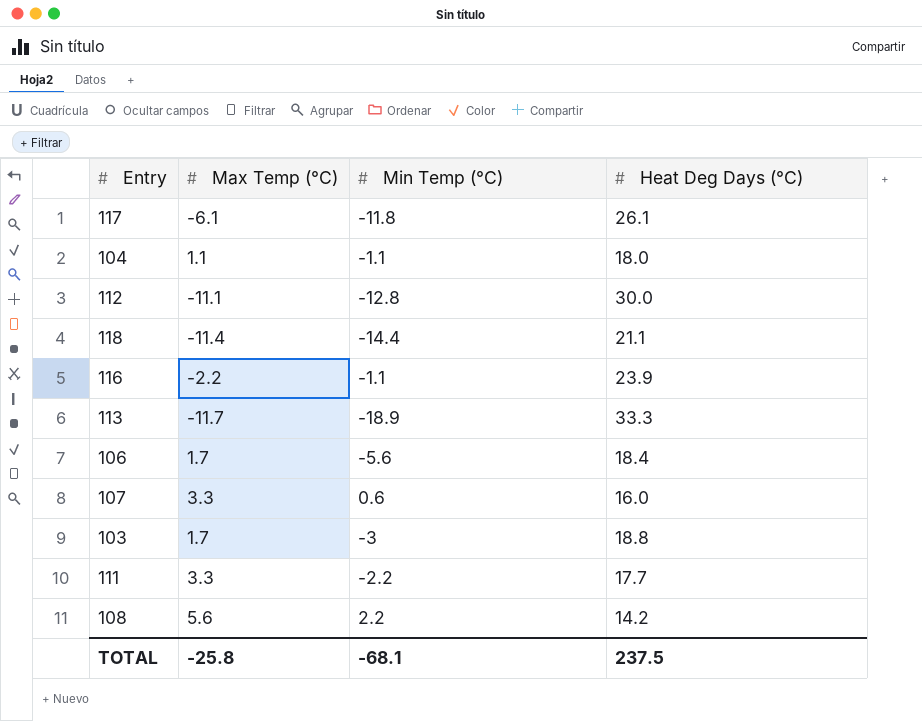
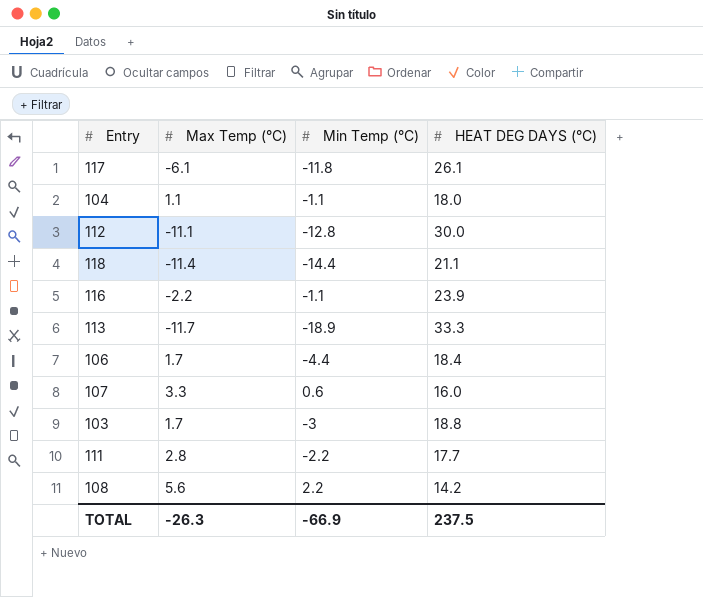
column name: Heat Deg Days (°C) -> HEAT DEG DAYS (°C)
106 | Min Temp (°C): -5.6 -> -4.4
111 | Max Temp (°C): 3.3 -> 2.8
TOTAL | Max Temp (°C): -25.8 -> -26.3
TOTAL | Min Temp (°C): -68.1 -> -66.9

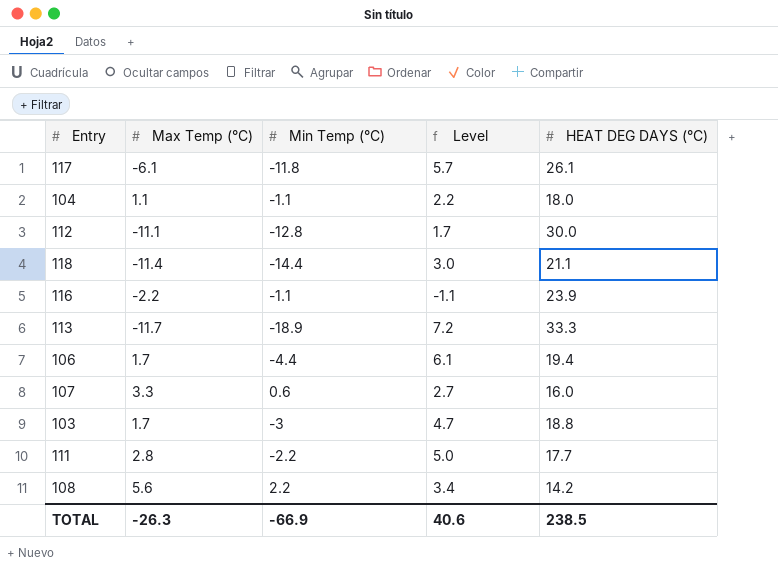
column Level | formula: none -> [Max Temp (°C)] - [Min Temp (°C)]
106 | HEAT DEG DAYS (°C): 18.4 -> 19.4
TOTAL | HEAT DEG DAYS (°C): 237.5 -> 238.5

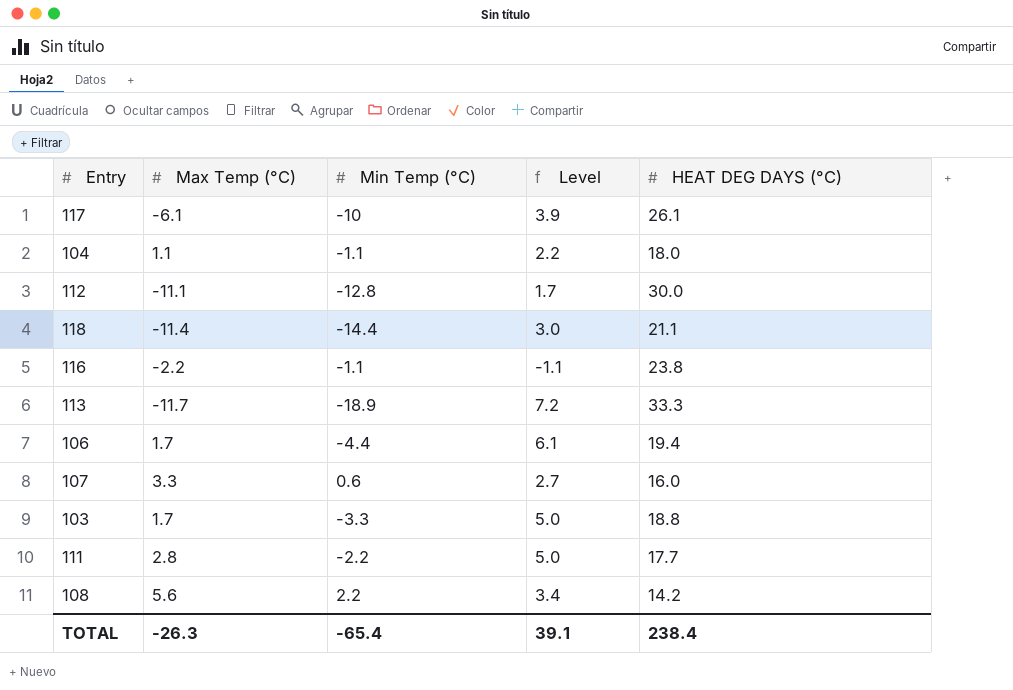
117 | Min Temp (°C): -11.8 -> -10
117 | Level: 5.7 -> 3.9
116 | HEAT DEG DAYS (°C): 23.9 -> 23.8
103 | Min Temp (°C): -3 -> -3.3
103 | Level: 4.7 -> 5.0
TOTAL | Min Temp (°C): -66.9 -> -65.4
TOTAL | Level: 40.6 -> 39.1
TOTAL | HEAT DEG DAYS (°C): 238.5 -> 238.4

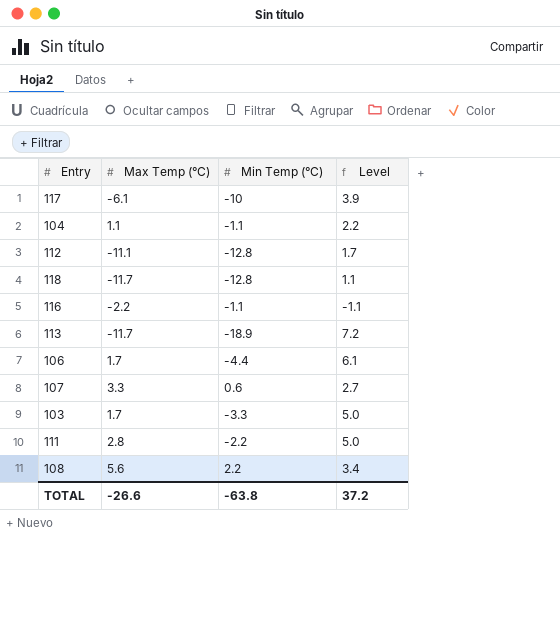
column HEAT DEG DAYS (°C) | position: 5 -> none
118 | Max Temp (°C): -11.4 -> -11.7
118 | Min Temp (°C): -14.4 -> -12.8
118 | Level: 3.0 -> 1.1
TOTAL | Max Temp (°C): -26.3 -> -26.6
TOTAL | Min Temp (°C): -65.4 -> -63.8
TOTAL | Level: 39.1 -> 37.2

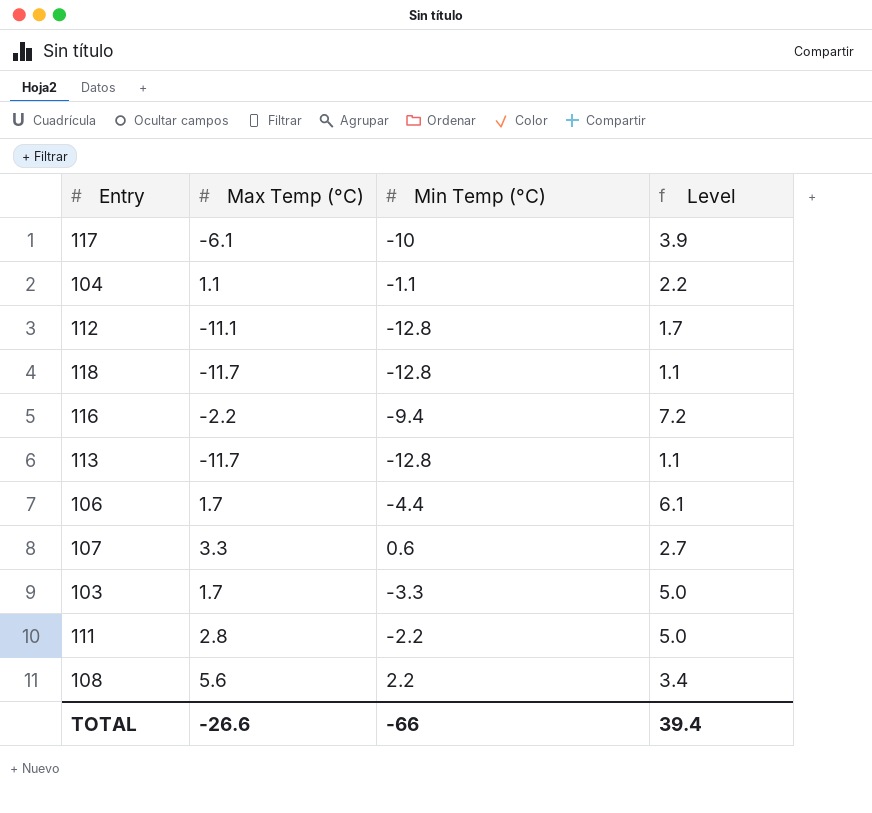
116 | Min Temp (°C): -1.1 -> -9.4
116 | Level: -1.1 -> 7.2
113 | Min Temp (°C): -18.9 -> -12.8
113 | Level: 7.2 -> 1.1
TOTAL | Min Temp (°C): -63.8 -> -66
TOTAL | Level: 37.2 -> 39.4

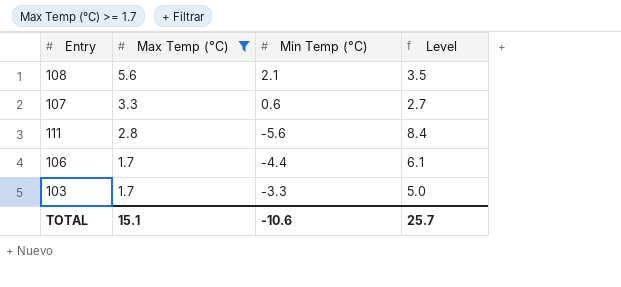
filter: none -> Max Temp (°C) >= 1.7
row order: none -> Max Temp (°C) descending
108 | Min Temp (°C): 2.2 -> 2.1
108 | Level: 3.4 -> 3.5
111 | Min Temp (°C): -2.2 -> -5.6
111 | Level: 5.0 -> 8.4
TOTAL | Max Temp (°C): -26.6 -> 15.1
TOTAL | Min Temp (°C): -66 -> -10.6
TOTAL | Level: 39.4 -> 25.7

